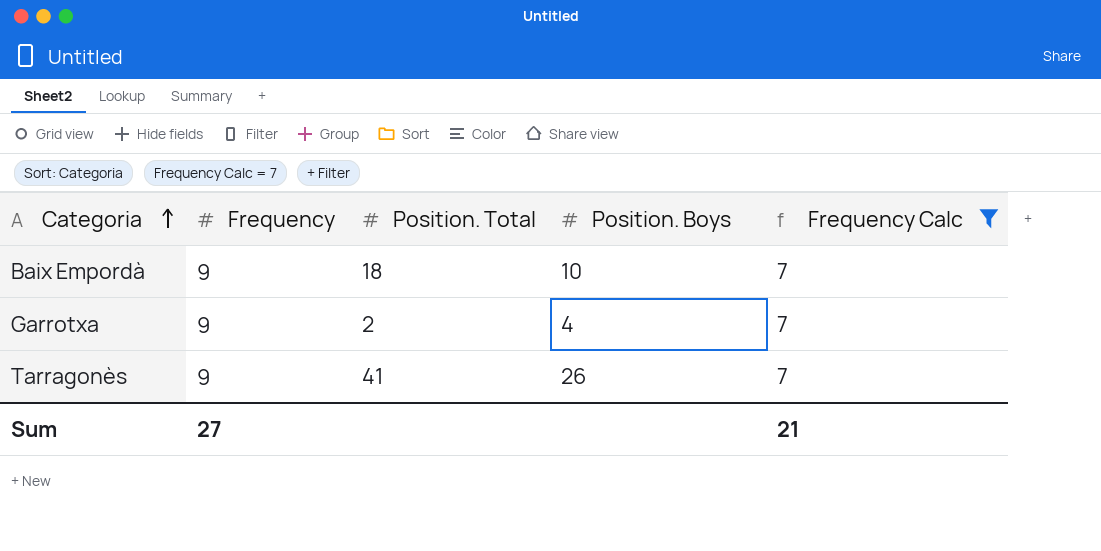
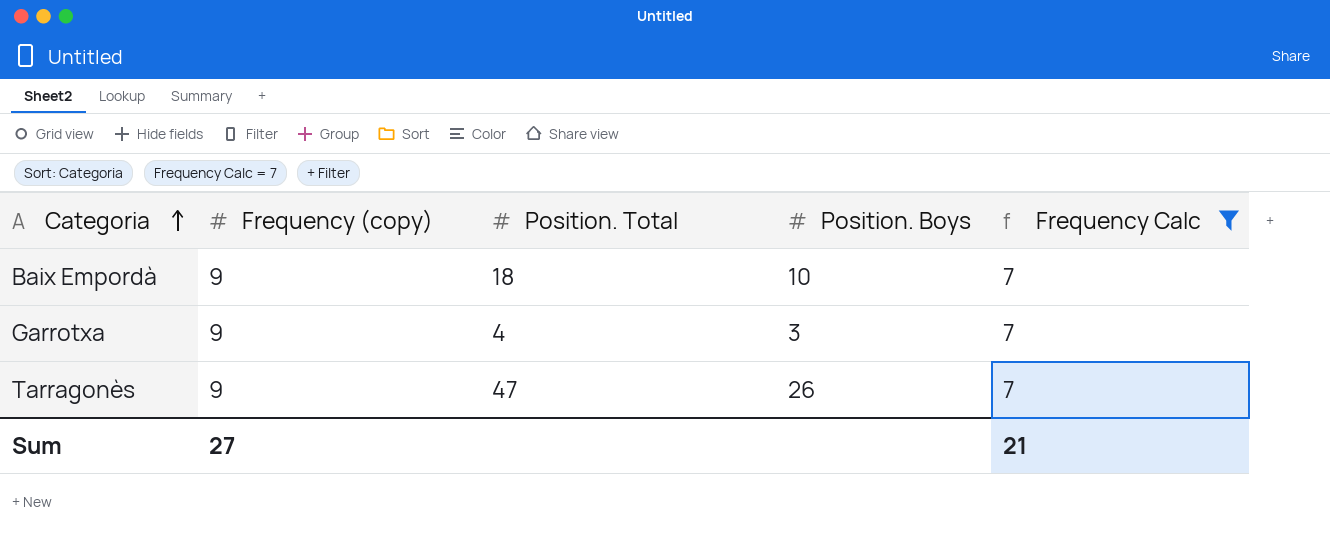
column name: Frequency -> Frequency (copy)
Garrotxa | Position. Total: 2 -> 4
Garrotxa | Position. Boys: 4 -> 3
Tarragonès | Position. Total: 41 -> 47

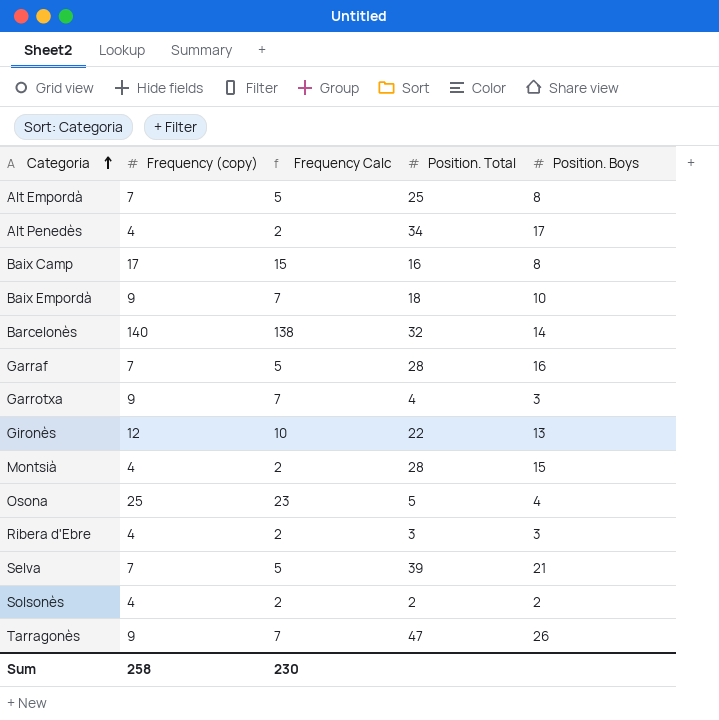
filter: Frequency Calc = 7 -> none
column Frequency Calc | position: 5 -> 3
Sum | Frequency (copy): 27 -> 258
Sum | Frequency Calc: 21 -> 230

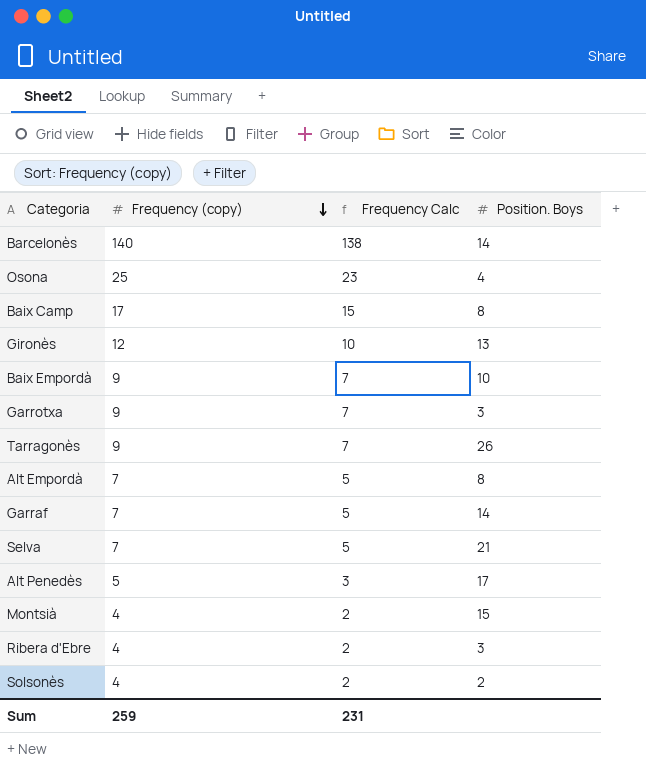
row order: Categoria ascending -> Frequency (copy) descending
column Position. Total | position: 4 -> none
Garraf | Position. Boys: 16 -> 14
Alt Penedès | Frequency (copy): 4 -> 5
Alt Penedès | Frequency Calc: 2 -> 3
Sum | Frequency (copy): 258 -> 259
Sum | Frequency Calc: 230 -> 231

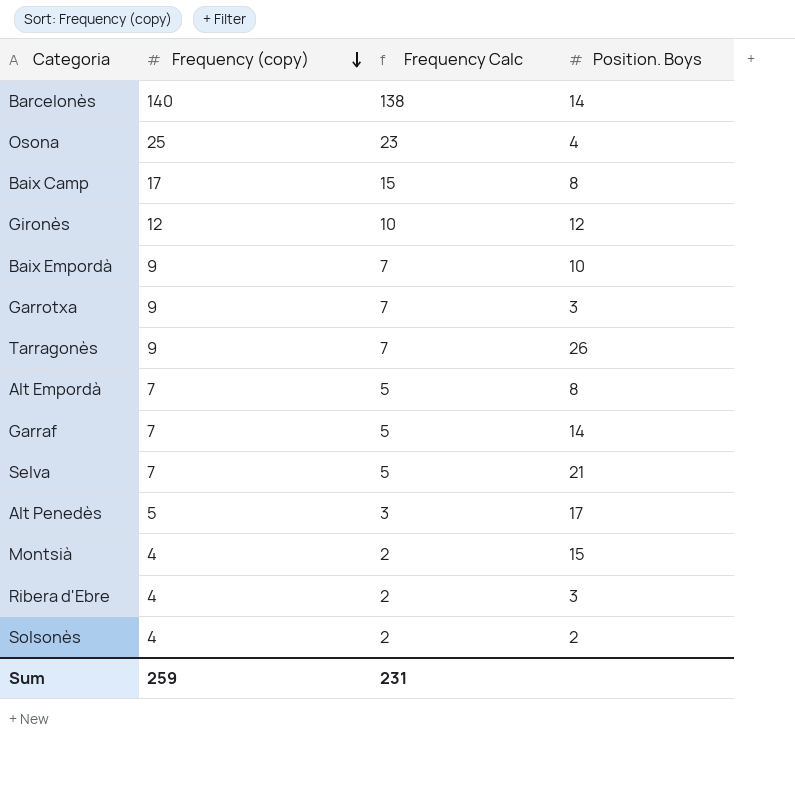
Gironès | Position. Boys: 13 -> 12

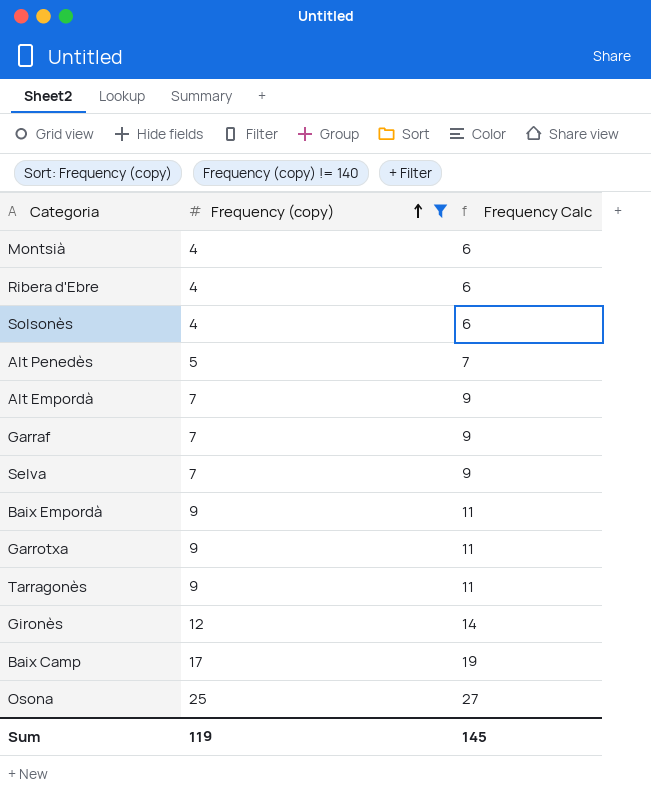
filter: none -> Frequency (copy) != 140
row order: Frequency (copy) descending -> Frequency (copy) ascending
column Position. Boys | position: 4 -> none
column Frequency Calc | formula: [Frequency (copy)] - 2 -> [Frequency (copy)] + 2
Sum | Frequency (copy): 259 -> 119
Sum | Frequency Calc: 231 -> 145

